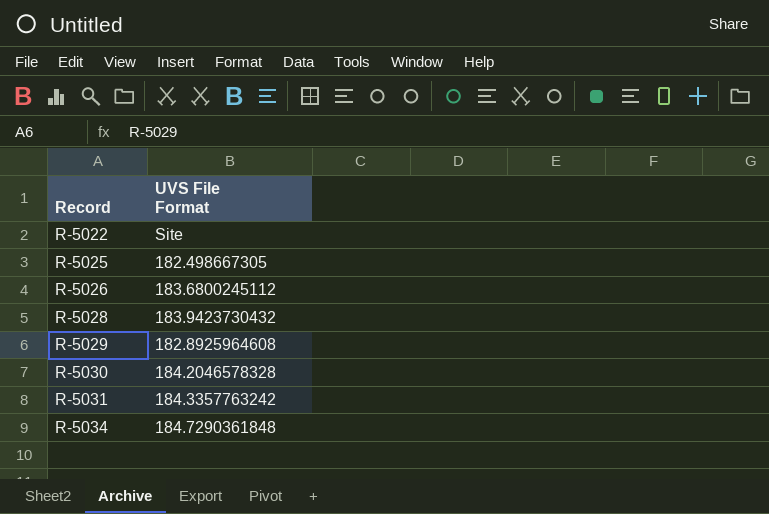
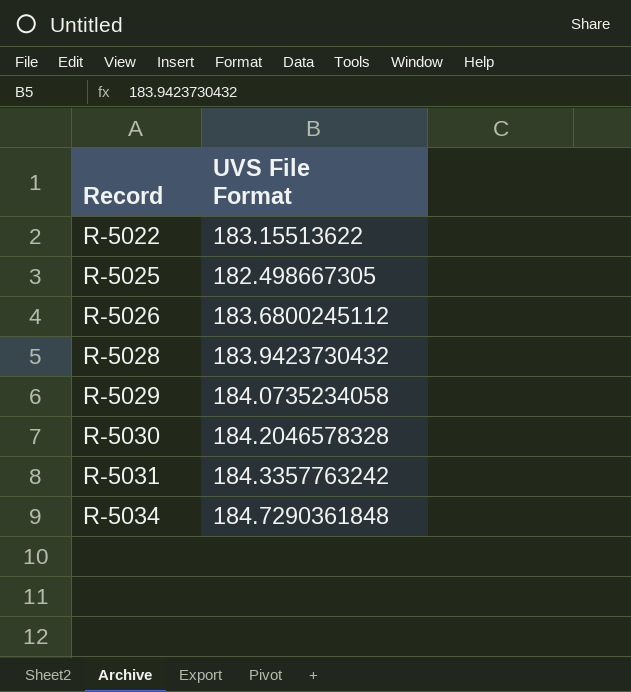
R-5022 | UVS File Format: Site -> 183.15513622
R-5029 | UVS File Format: 182.8925964608 -> 184.0735234058

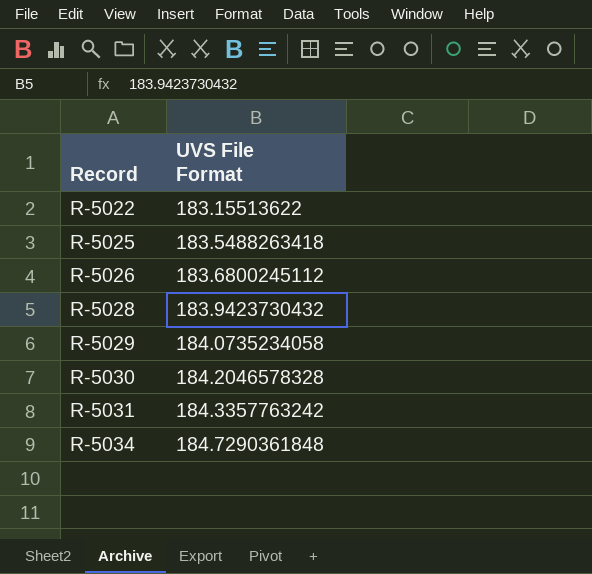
R-5025 | UVS File Format: 182.498667305 -> 183.5488263418

